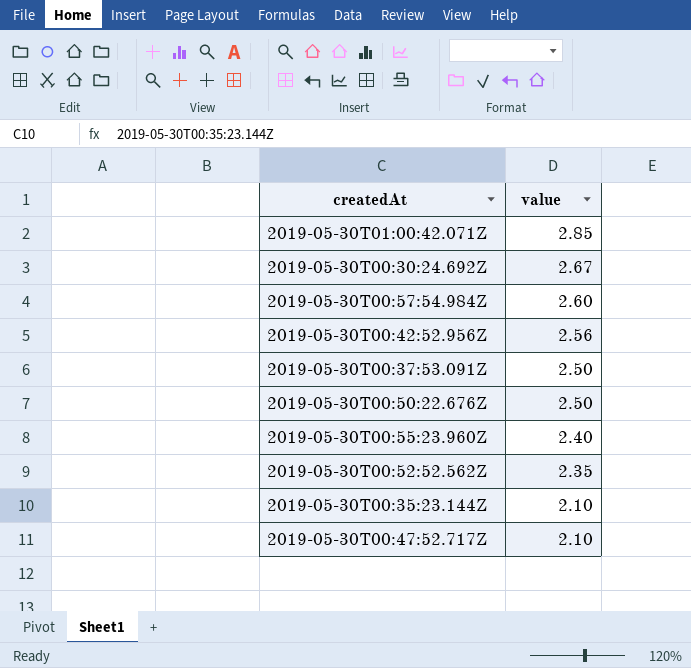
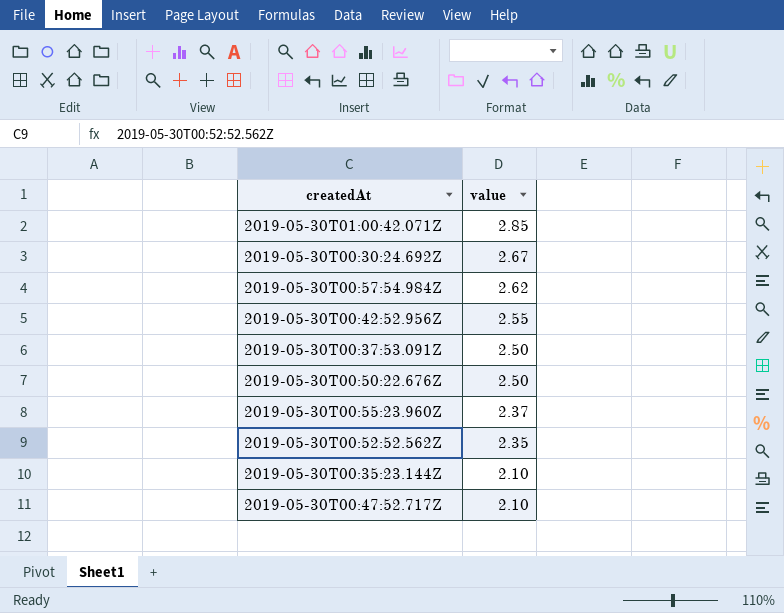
2019-05-30T00:57:54.984Z | value: 2.60 -> 2.62
2019-05-30T00:42:52.956Z | value: 2.56 -> 2.55
2019-05-30T00:55:23.960Z | value: 2.40 -> 2.37

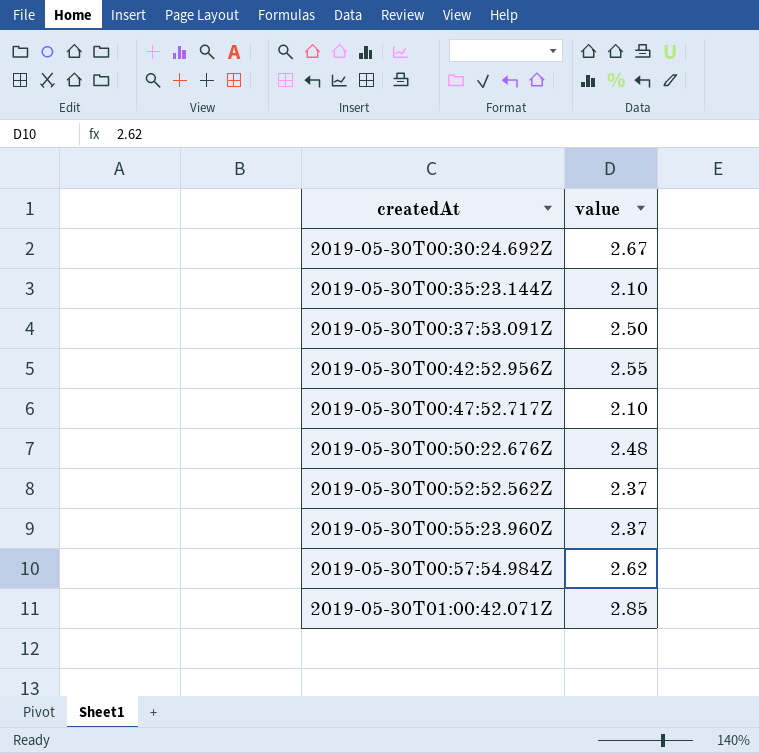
row order: value descending -> createdAt ascending
2019-05-30T00:50:22.676Z | value: 2.50 -> 2.48
2019-05-30T00:52:52.562Z | value: 2.35 -> 2.37

